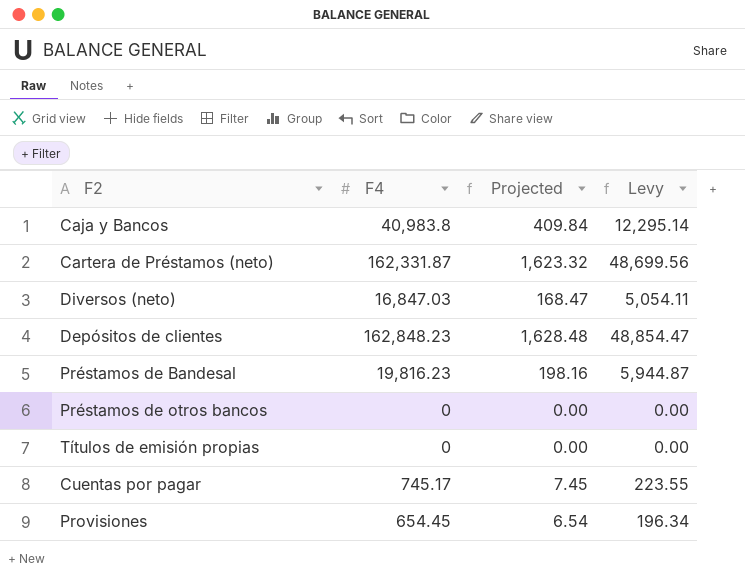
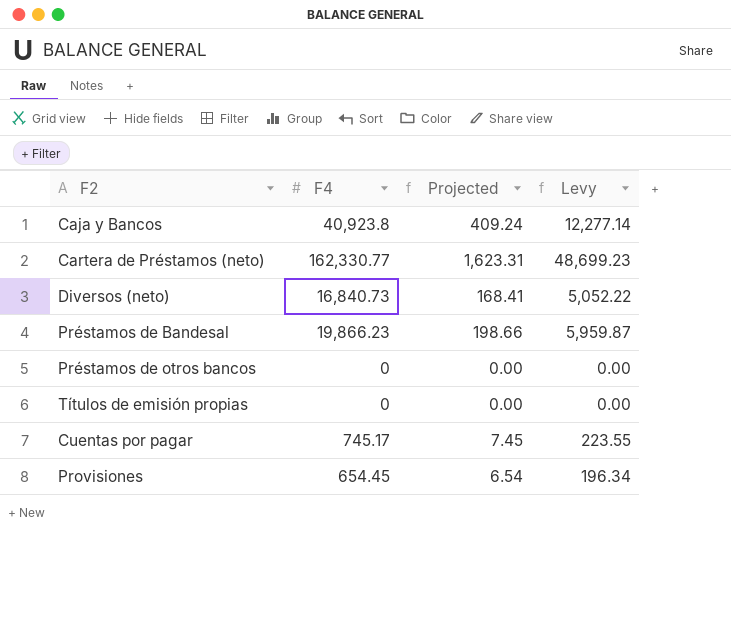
row Depósitos de clientes: 162,848.23 | 1,628.48 | 48,854.47 -> none
Caja y Bancos | F4: 40,983.8 -> 40,923.8
Caja y Bancos | Projected: 409.84 -> 409.24
Caja y Bancos | Levy: 12,295.14 -> 12,277.14
Cartera de Préstamos (neto) | F4: 162,331.87 -> 162,330.77
Cartera de Préstamos (neto) | Projected: 1,623.32 -> 1,623.31
Cartera de Préstamos (neto) | Levy: 48,699.56 -> 48,699.23
Diversos (neto) | F4: 16,847.03 -> 16,840.73
Diversos (neto) | Projected: 168.47 -> 168.41
Diversos (neto) | Levy: 5,054.11 -> 5,052.22
Préstamos de Bandesal | F4: 19,816.23 -> 19,866.23
Préstamos de Bandesal | Projected: 198.16 -> 198.66
Préstamos de Bandesal | Levy: 5,944.87 -> 5,959.87

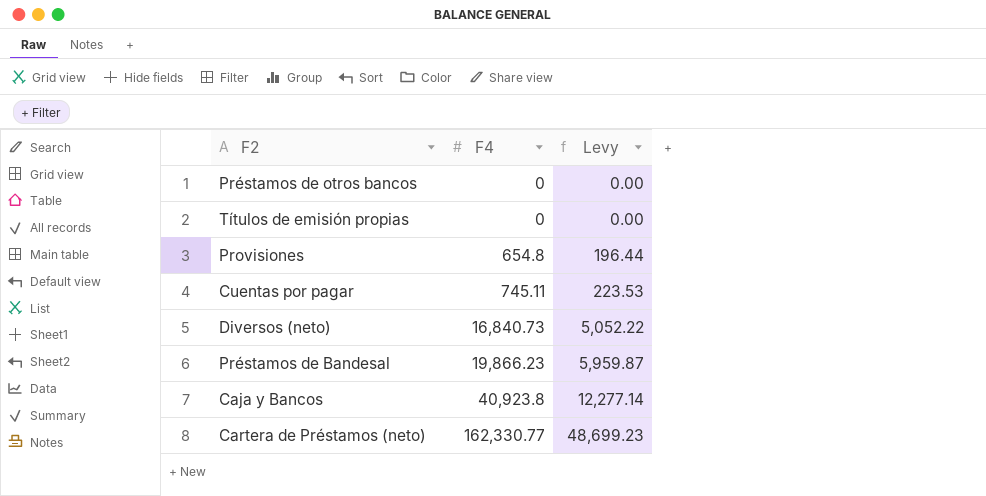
row order: none -> F4 ascending
column Projected | formula: [F4] * 0.01 -> none
Provisiones | F4: 654.45 -> 654.8
Provisiones | Levy: 196.34 -> 196.44
Cuentas por pagar | F4: 745.17 -> 745.11
Cuentas por pagar | Levy: 223.55 -> 223.53

